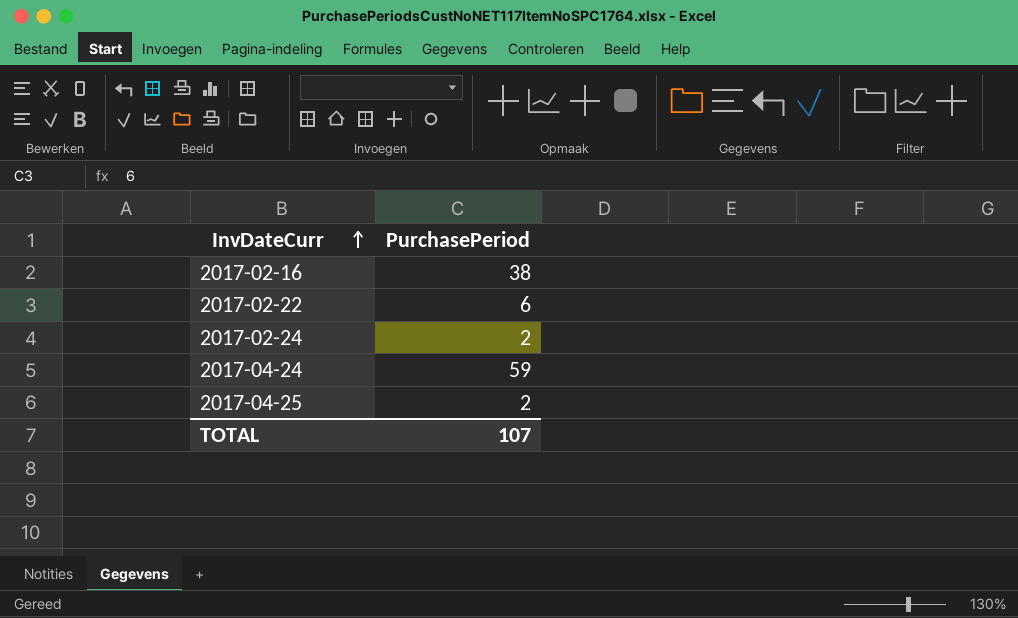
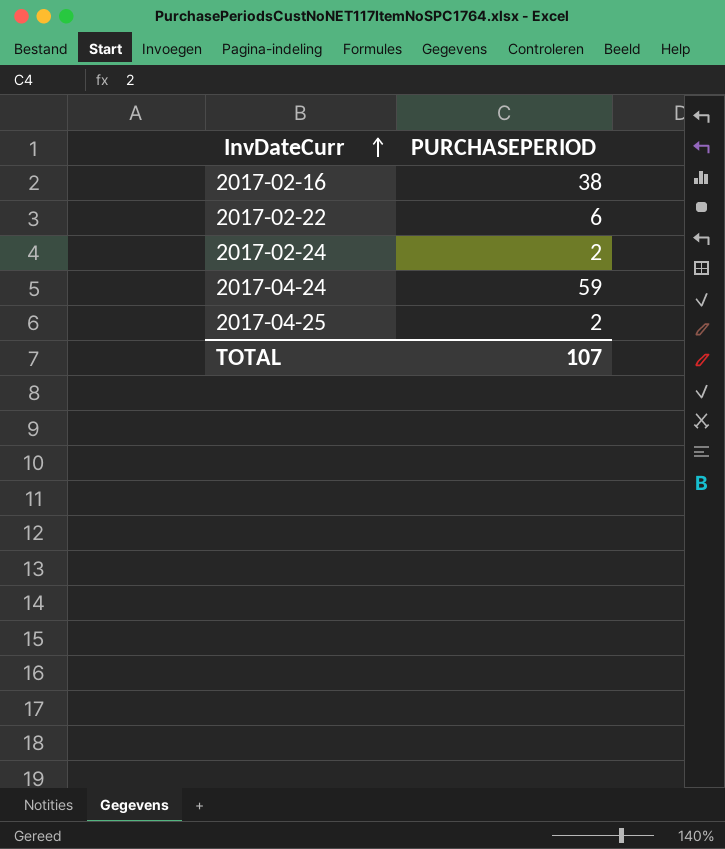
column name: PurchasePeriod -> PURCHASEPERIOD

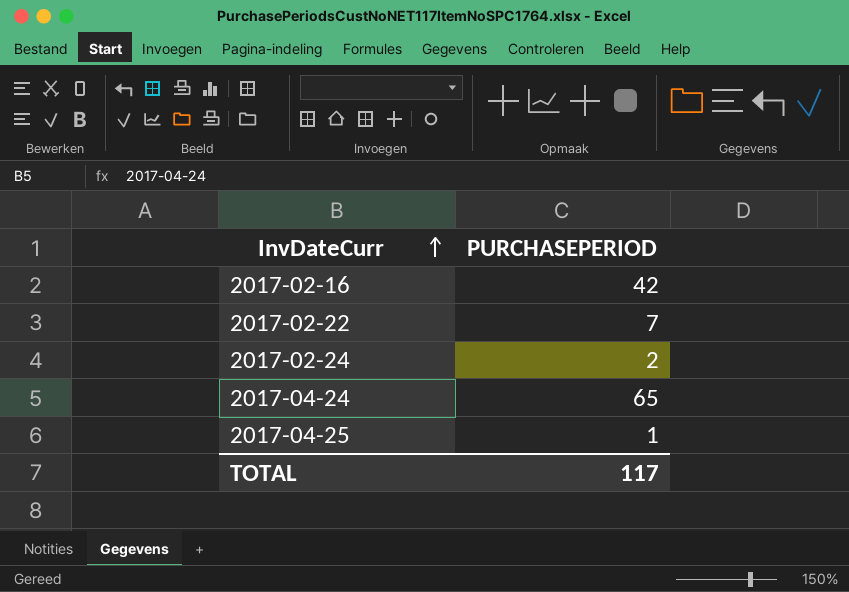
2017-02-16 | PURCHASEPERIOD: 38 -> 42
2017-02-22 | PURCHASEPERIOD: 6 -> 7
2017-04-24 | PURCHASEPERIOD: 59 -> 65
2017-04-25 | PURCHASEPERIOD: 2 -> 1
TOTAL | PURCHASEPERIOD: 107 -> 117

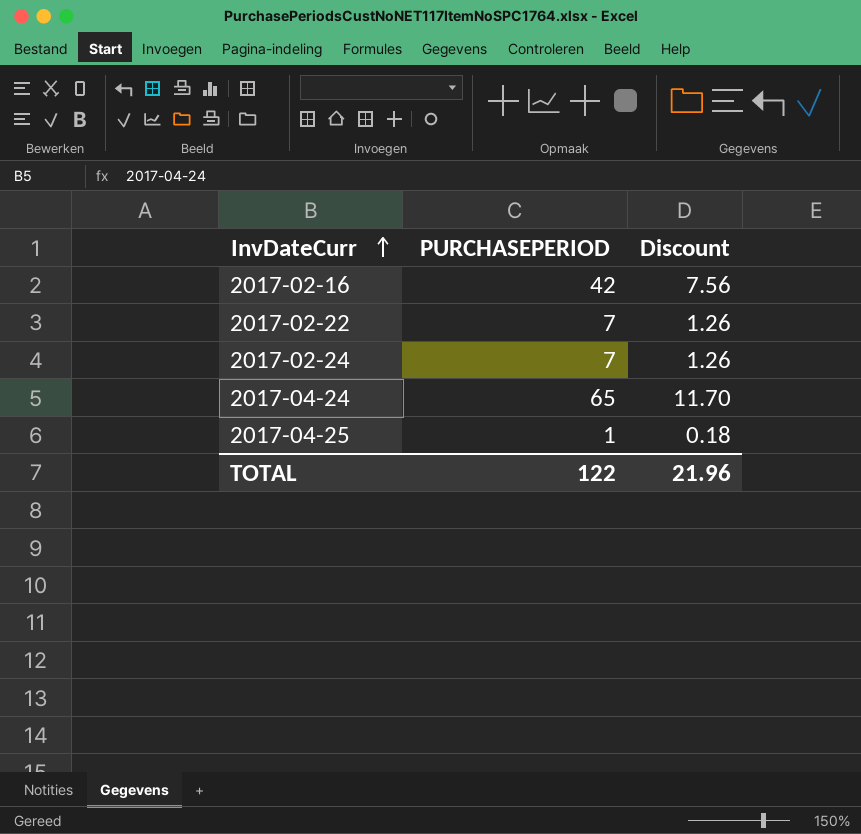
column Discount | formula: none -> [PURCHASEPERIOD] * 0.18
2017-02-24 | PURCHASEPERIOD: 2 -> 7
TOTAL | PURCHASEPERIOD: 117 -> 122

